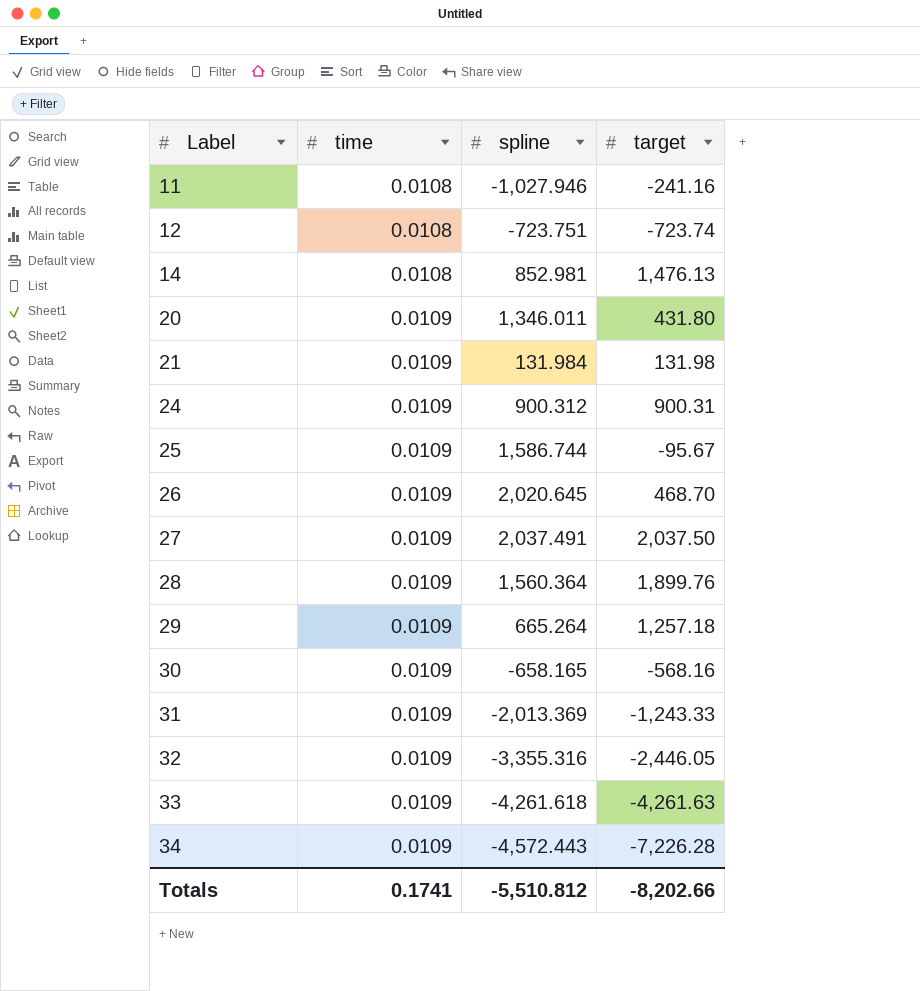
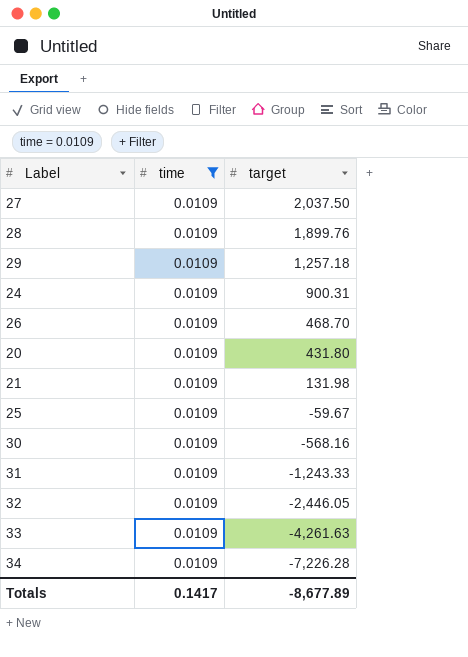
filter: none -> time = 0.0109
row order: Label ascending -> target descending
column spline | position: 3 -> none
25 | target: -95.67 -> -59.67
Totals | time: 0.1741 -> 0.1417
Totals | target: -8,202.66 -> -8,677.89

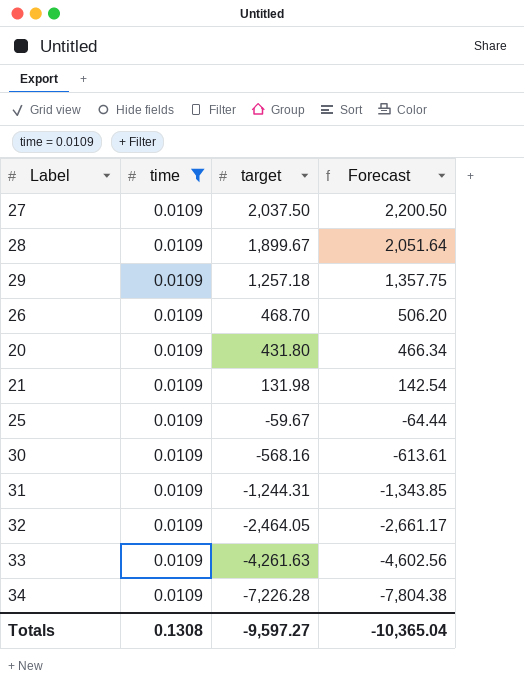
column Forecast | formula: none -> [target] * 1.08
row 24: 0.0109 | 900.31 -> none
28 | target: 1,899.76 -> 1,899.67
31 | target: -1,243.33 -> -1,244.31
32 | target: -2,446.05 -> -2,464.05
Totals | time: 0.1417 -> 0.1308
Totals | target: -8,677.89 -> -9,597.27

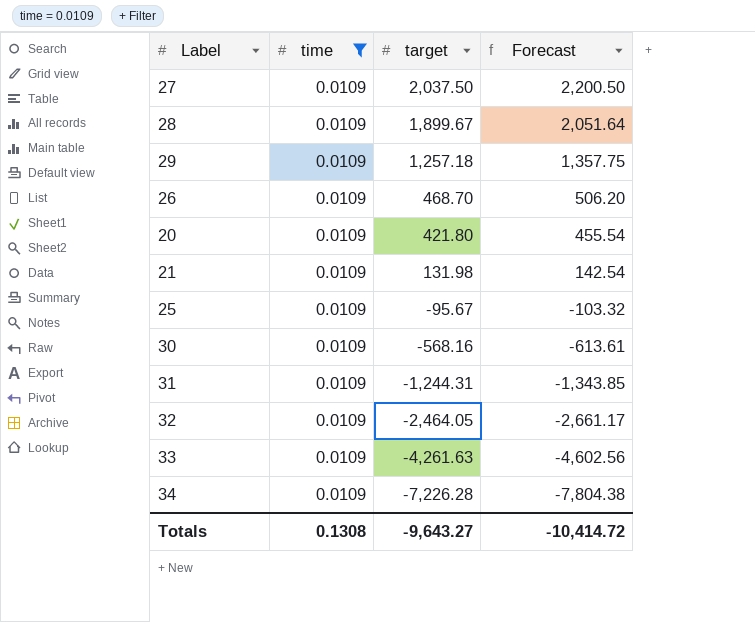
20 | target: 431.80 -> 421.80
20 | Forecast: 466.34 -> 455.54
25 | target: -59.67 -> -95.67
25 | Forecast: -64.44 -> -103.32
Totals | target: -9,597.27 -> -9,643.27
Totals | Forecast: -10,365.04 -> -10,414.72

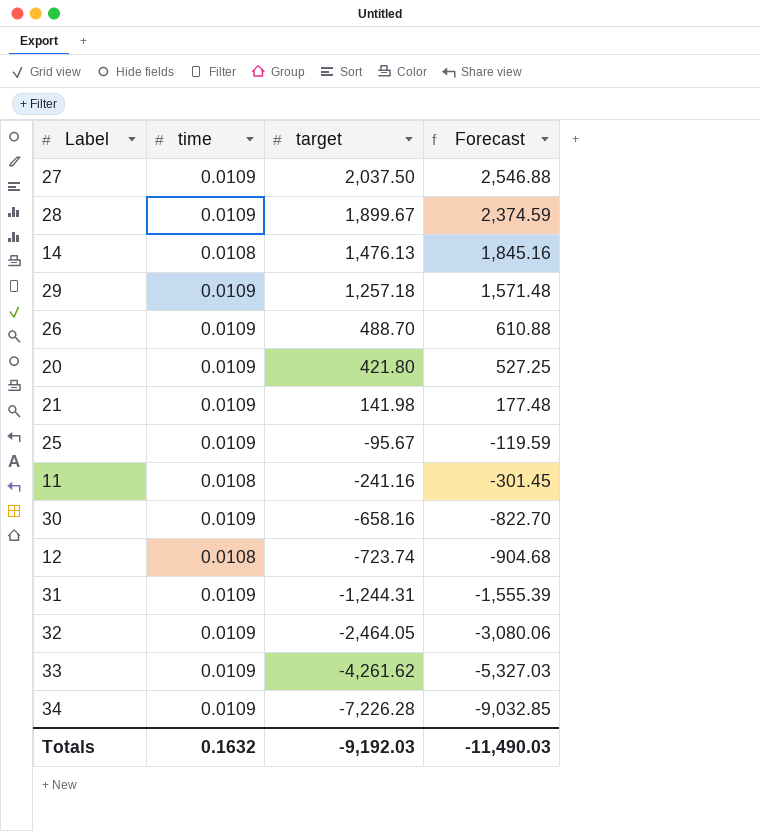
filter: time = 0.0109 -> none
column Forecast | formula: [target] * 1.08 -> [target] * 1.25
26 | target: 468.70 -> 488.70
21 | target: 131.98 -> 141.98
30 | target: -568.16 -> -658.16
33 | target: -4,261.63 -> -4,261.62
Totals | time: 0.1308 -> 0.1632
Totals | target: -9,643.27 -> -9,192.03
Totals | Forecast: -10,414.72 -> -11,490.03

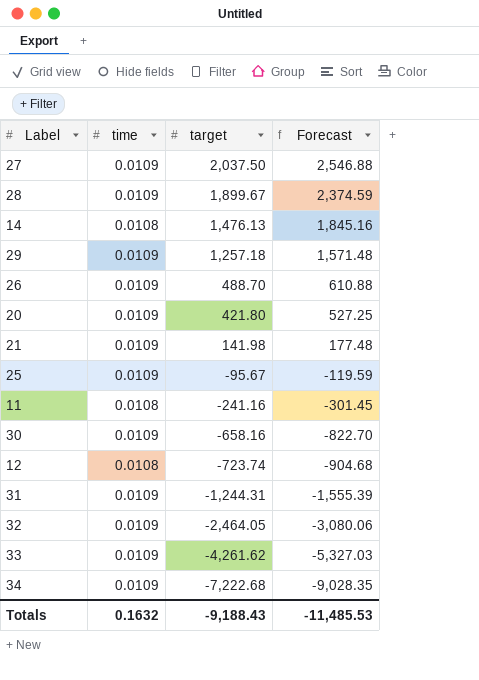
34 | target: -7,226.28 -> -7,222.68
34 | Forecast: -9,032.85 -> -9,028.35
Totals | target: -9,192.03 -> -9,188.43
Totals | Forecast: -11,490.03 -> -11,485.53

